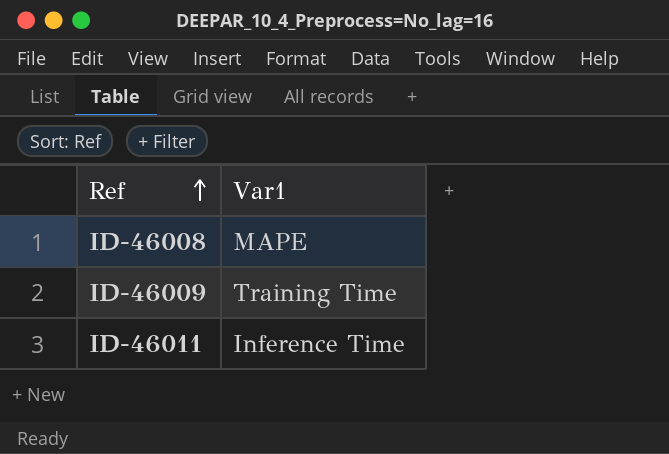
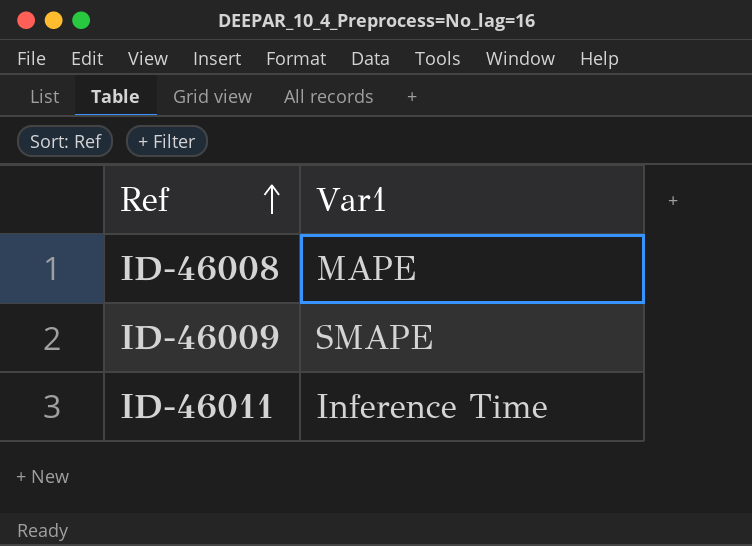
ID-46009 | Var1: Training Time -> SMAPE

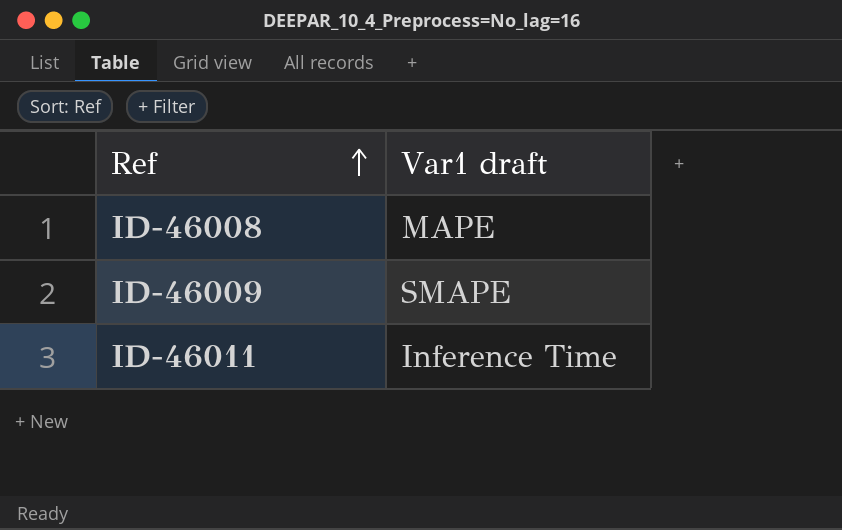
column name: Var1 -> Var1 draft

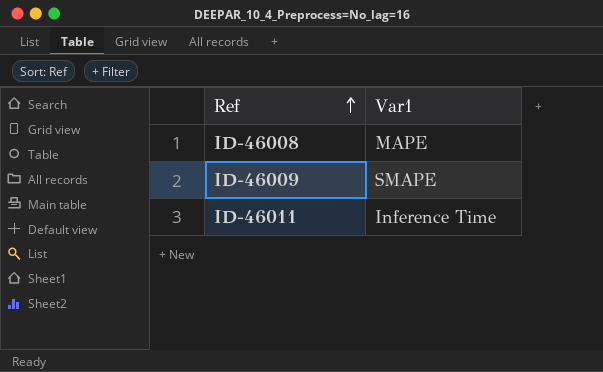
column name: Var1 draft -> Var1

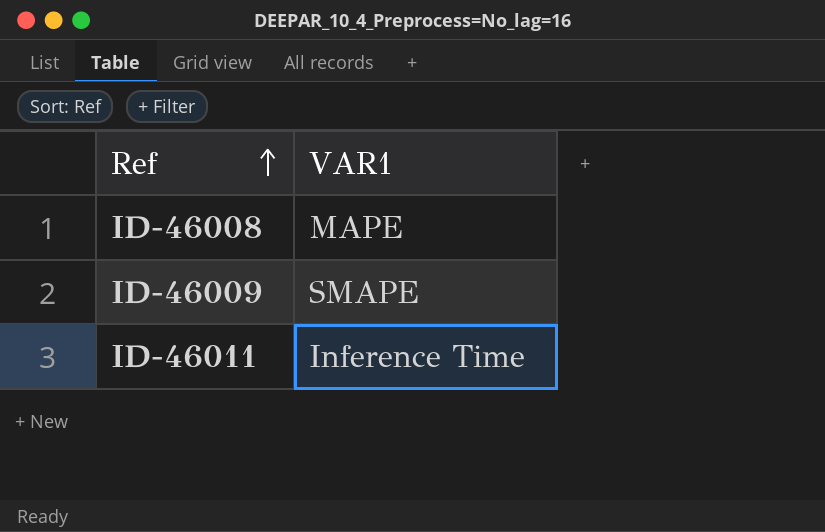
column name: Var1 -> VAR1

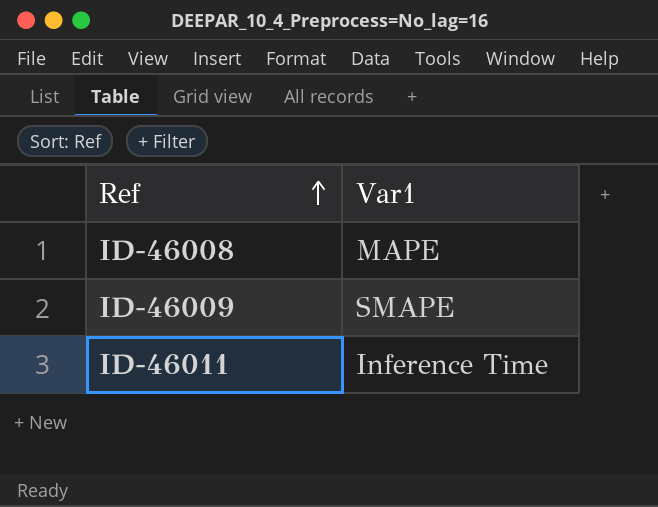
column name: VAR1 -> Var1

